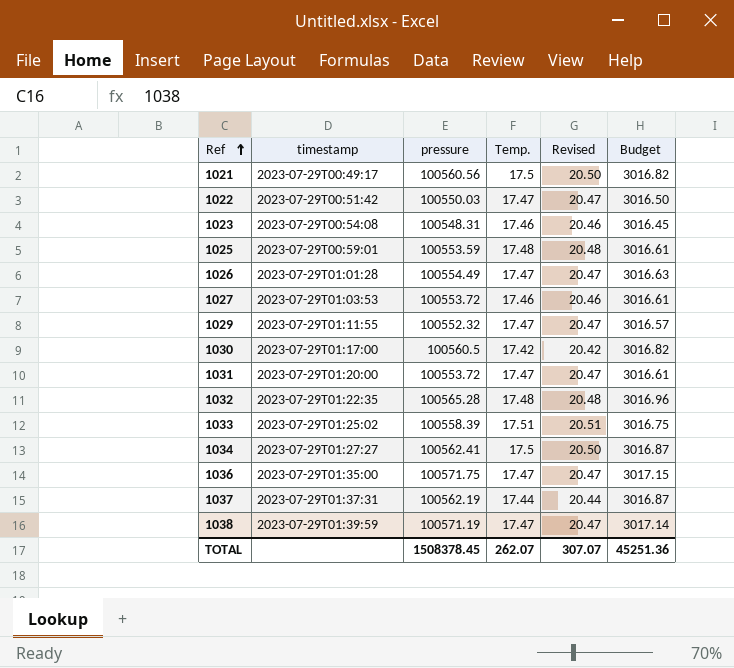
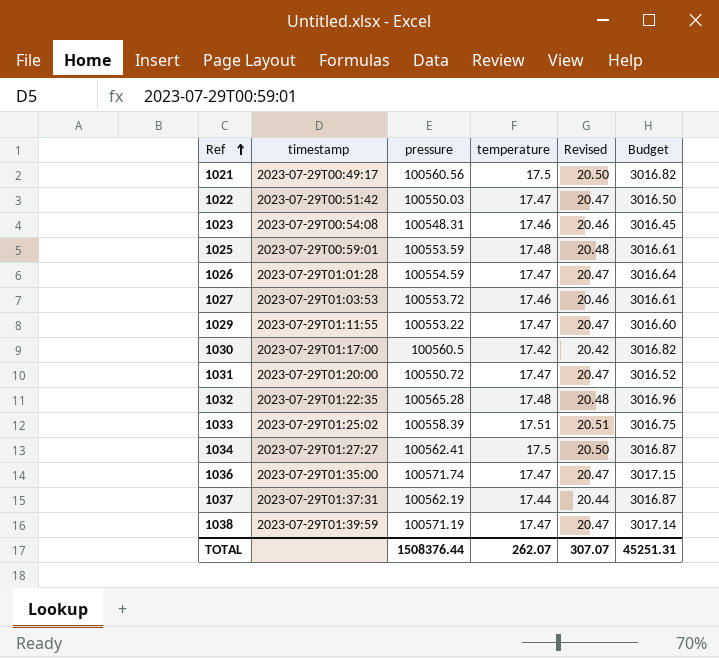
column name: Temp. -> temperature
1026 | pressure: 100554.49 -> 100554.59
1026 | Budget: 3016.63 -> 3016.64
1029 | pressure: 100552.32 -> 100553.22
1029 | Budget: 3016.57 -> 3016.60
1031 | pressure: 100553.72 -> 100550.72
1031 | Budget: 3016.61 -> 3016.52
1036 | pressure: 100571.75 -> 100571.74
TOTAL | pressure: 1508378.45 -> 1508376.44
TOTAL | Budget: 45251.36 -> 45251.31

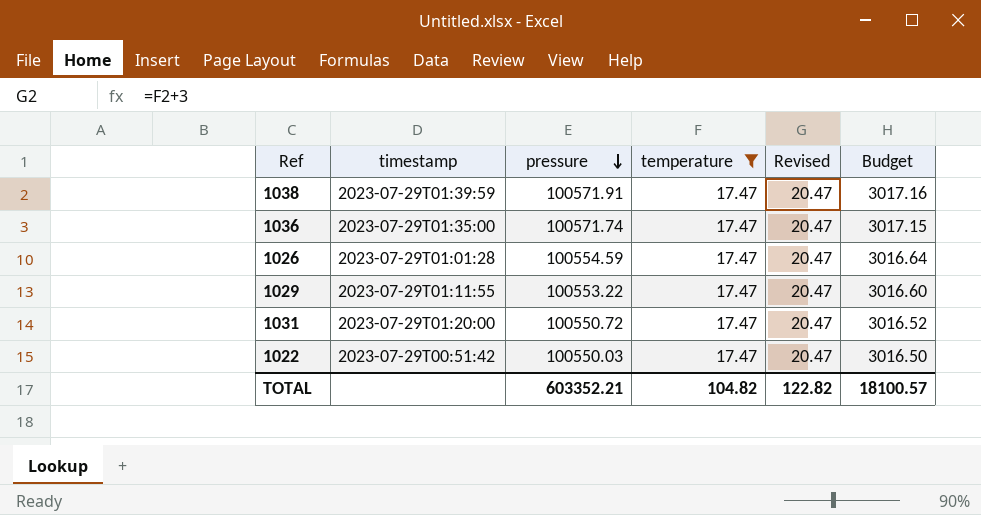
filter: none -> temperature = 17.47
row order: Ref ascending -> pressure descending
1038 | pressure: 100571.19 -> 100571.91
1038 | Budget: 3017.14 -> 3017.16
TOTAL | pressure: 1508376.44 -> 603352.21
TOTAL | temperature: 262.07 -> 104.82
TOTAL | Revised: 307.07 -> 122.82
TOTAL | Budget: 45251.31 -> 18100.57

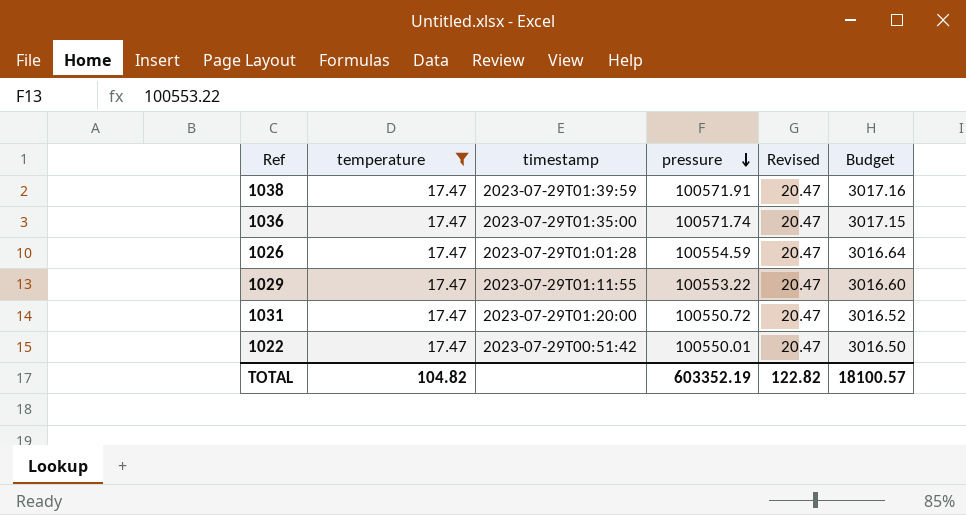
column temperature | position: 4 -> 2
1022 | pressure: 100550.03 -> 100550.01
TOTAL | pressure: 603352.21 -> 603352.19

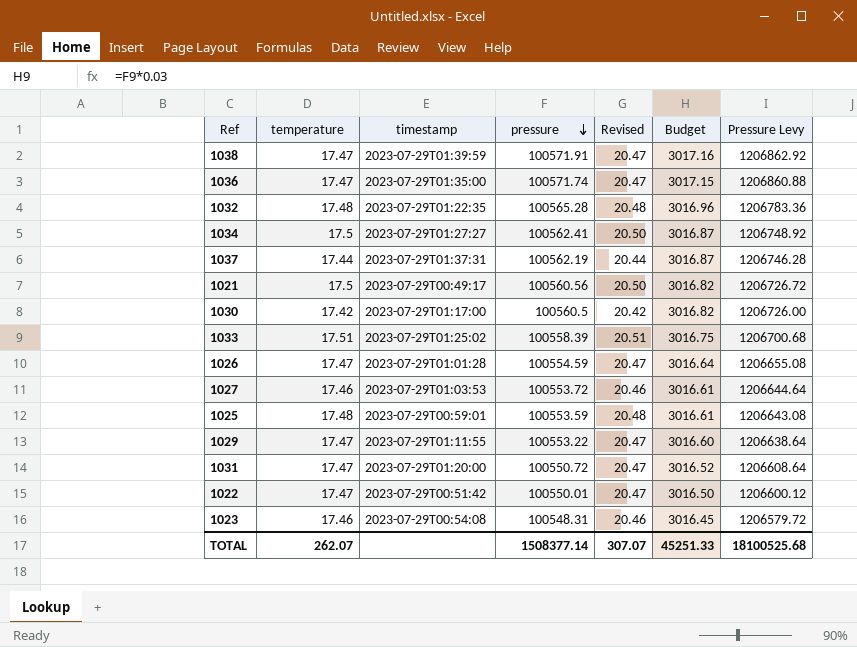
filter: temperature = 17.47 -> none
column Pressure Levy | formula: none -> [pressure] * 12
TOTAL | temperature: 104.82 -> 262.07
TOTAL | pressure: 603352.19 -> 1508377.14
TOTAL | Revised: 122.82 -> 307.07
TOTAL | Budget: 18100.57 -> 45251.33

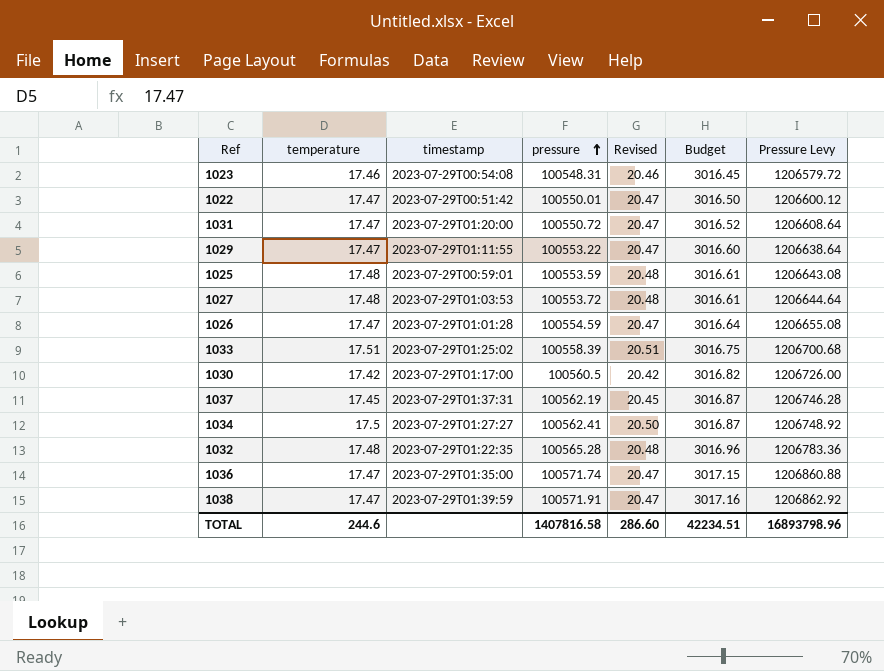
row order: pressure descending -> pressure ascending
row 1021: 17.5 | 2023-07-29T00:49:17 | 100560.56 | 20.50 | 3016.82 | 1206726.72 -> none
1027 | temperature: 17.46 -> 17.48
1027 | Revised: 20.46 -> 20.48
1037 | temperature: 17.44 -> 17.45
1037 | Revised: 20.44 -> 20.45
TOTAL | temperature: 262.07 -> 244.6
TOTAL | pressure: 1508377.14 -> 1407816.58
TOTAL | Revised: 307.07 -> 286.60
TOTAL | Budget: 45251.33 -> 42234.51
TOTAL | Pressure Levy: 18100525.68 -> 16893798.96

